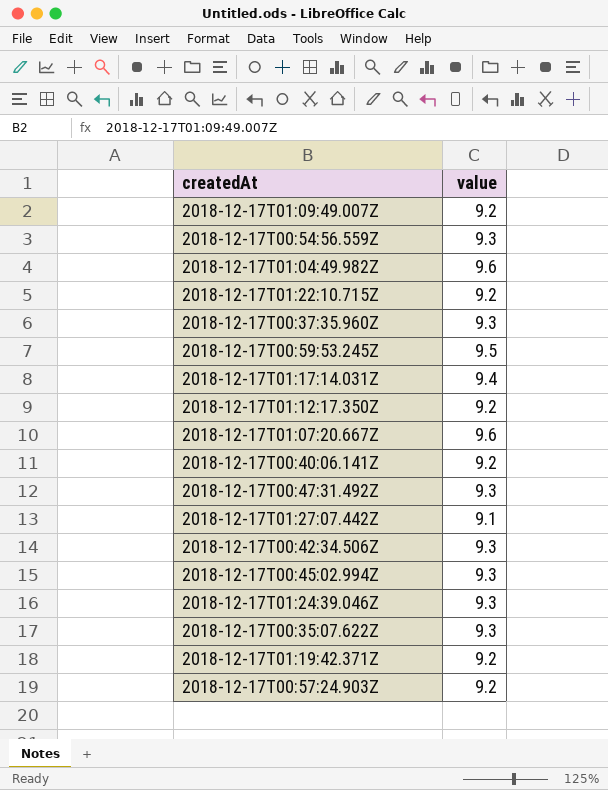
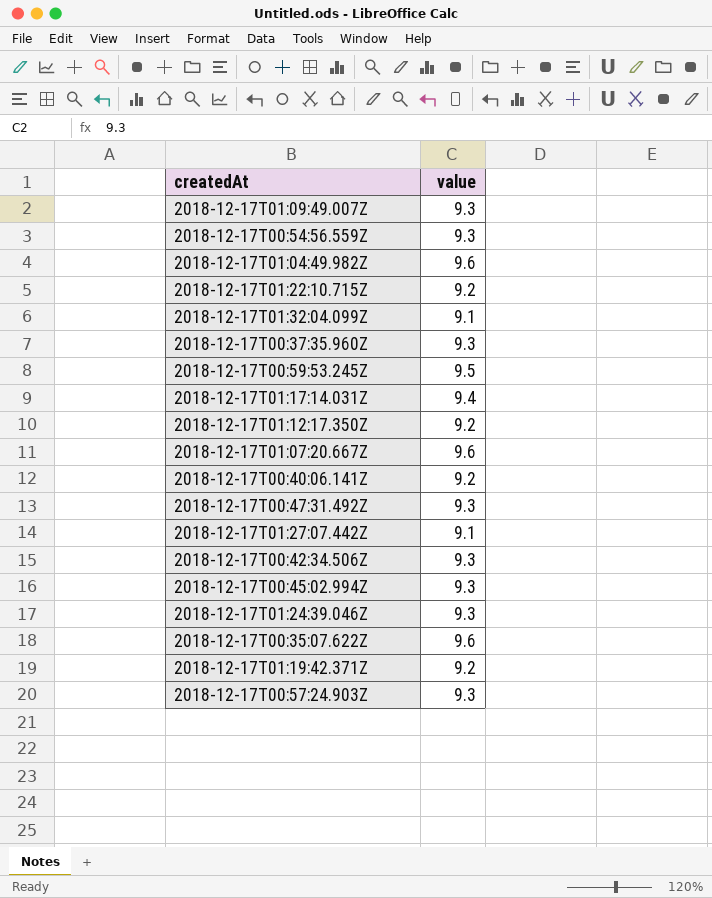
2018-12-17T01:09:49.007Z | value: 9.2 -> 9.3
row 2018-12-17T01:32:04.099Z: none -> 9.1
2018-12-17T00:35:07.622Z | value: 9.3 -> 9.6
2018-12-17T00:57:24.903Z | value: 9.2 -> 9.3

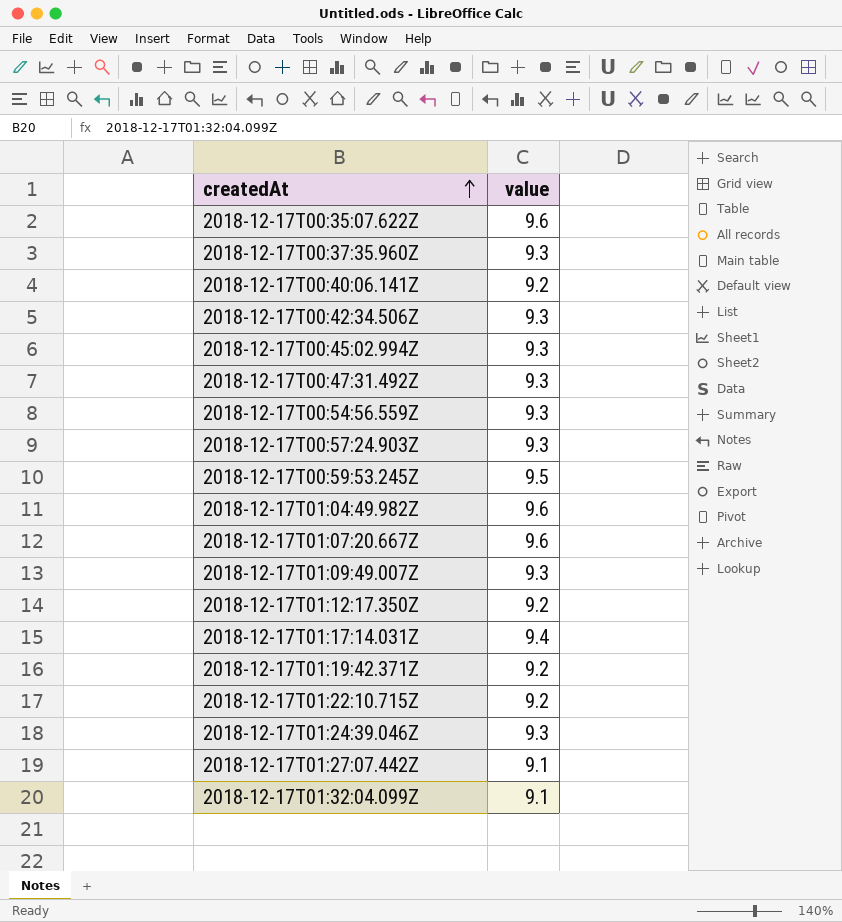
row order: none -> createdAt ascending

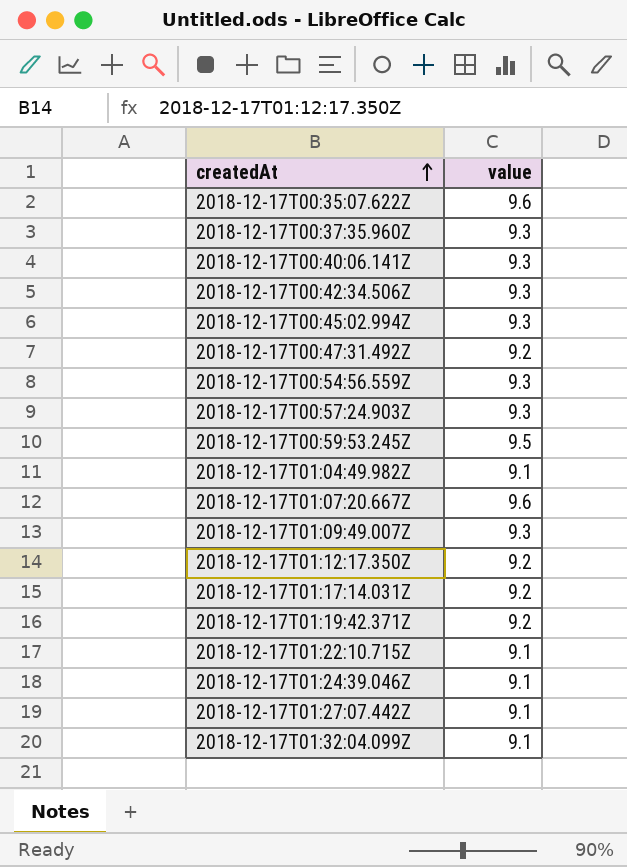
2018-12-17T00:40:06.141Z | value: 9.2 -> 9.3
2018-12-17T00:47:31.492Z | value: 9.3 -> 9.2
2018-12-17T01:04:49.982Z | value: 9.6 -> 9.1
2018-12-17T01:17:14.031Z | value: 9.4 -> 9.2
2018-12-17T01:22:10.715Z | value: 9.2 -> 9.1
2018-12-17T01:24:39.046Z | value: 9.3 -> 9.1

